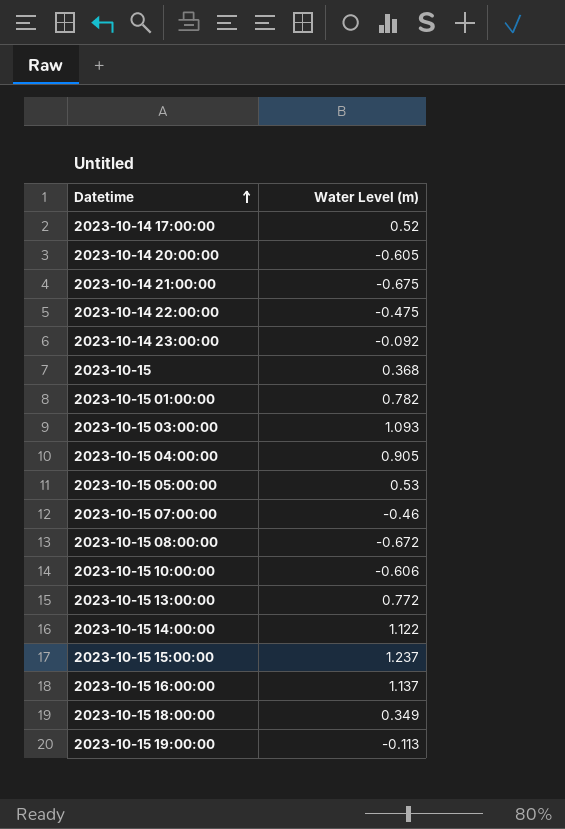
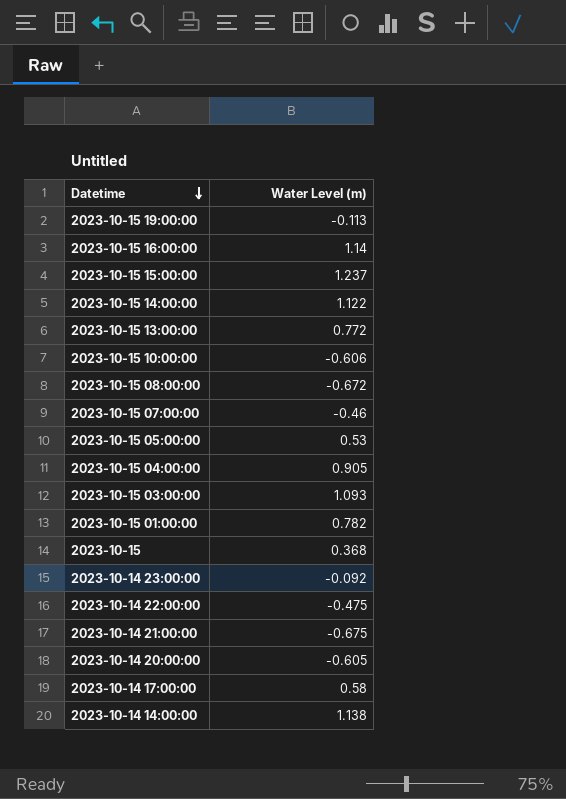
row order: Datetime ascending -> Datetime descending
row 2023-10-15 18:00:00: 0.349 -> none
2023-10-15 16:00:00 | Water Level (m): 1.137 -> 1.14
2023-10-14 17:00:00 | Water Level (m): 0.52 -> 0.58
row 2023-10-14 14:00:00: none -> 1.138

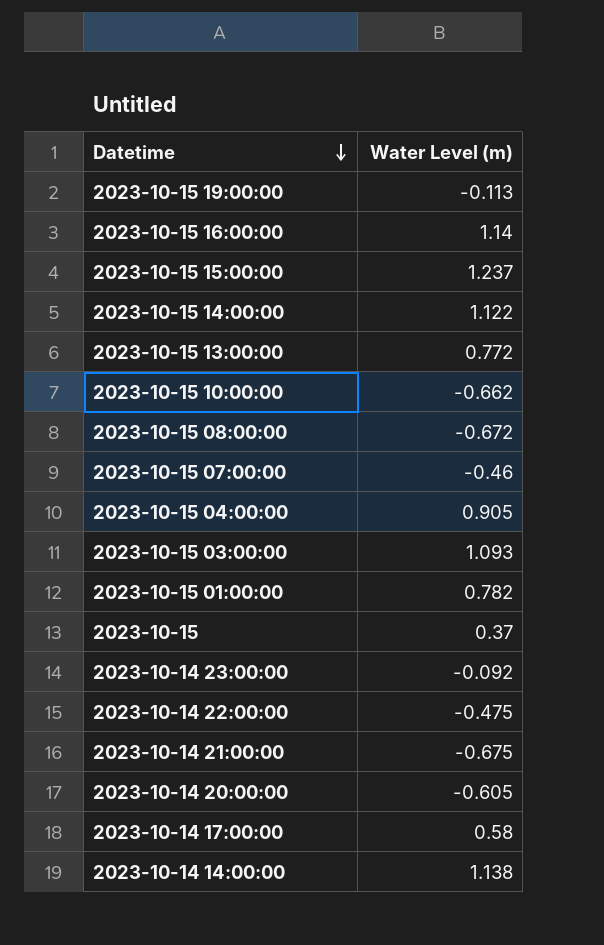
row 2023-10-15 05:00:00: 0.53 -> none
2023-10-15 10:00:00 | Water Level (m): -0.606 -> -0.662
2023-10-15 | Water Level (m): 0.368 -> 0.37

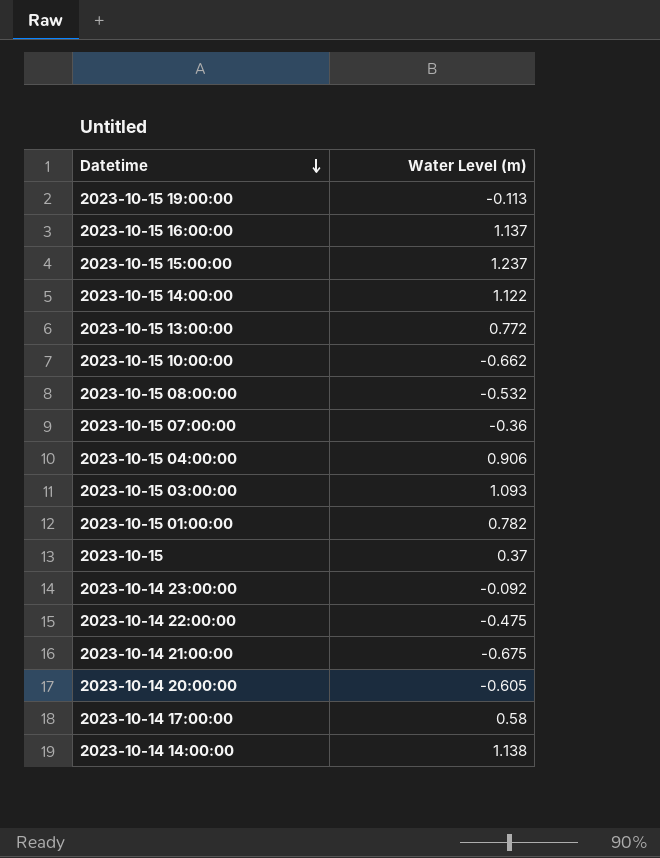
2023-10-15 16:00:00 | Water Level (m): 1.14 -> 1.137
2023-10-15 08:00:00 | Water Level (m): -0.672 -> -0.532
2023-10-15 07:00:00 | Water Level (m): -0.46 -> -0.36
2023-10-15 04:00:00 | Water Level (m): 0.905 -> 0.906

